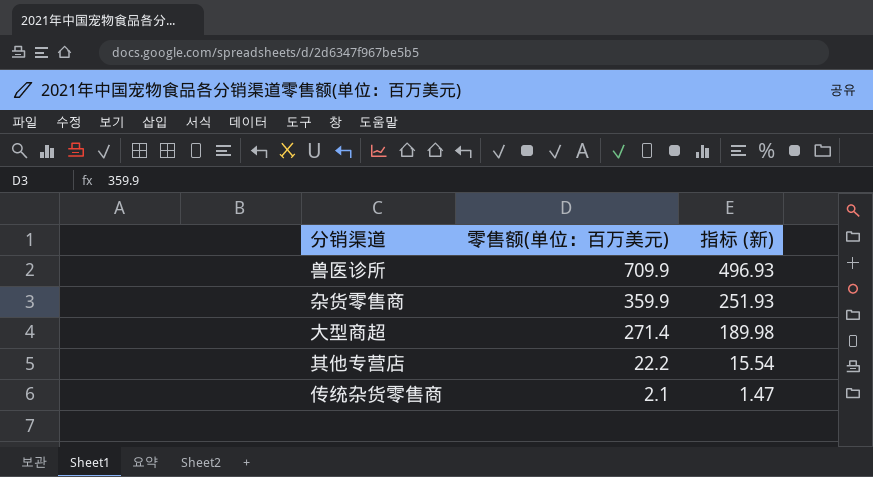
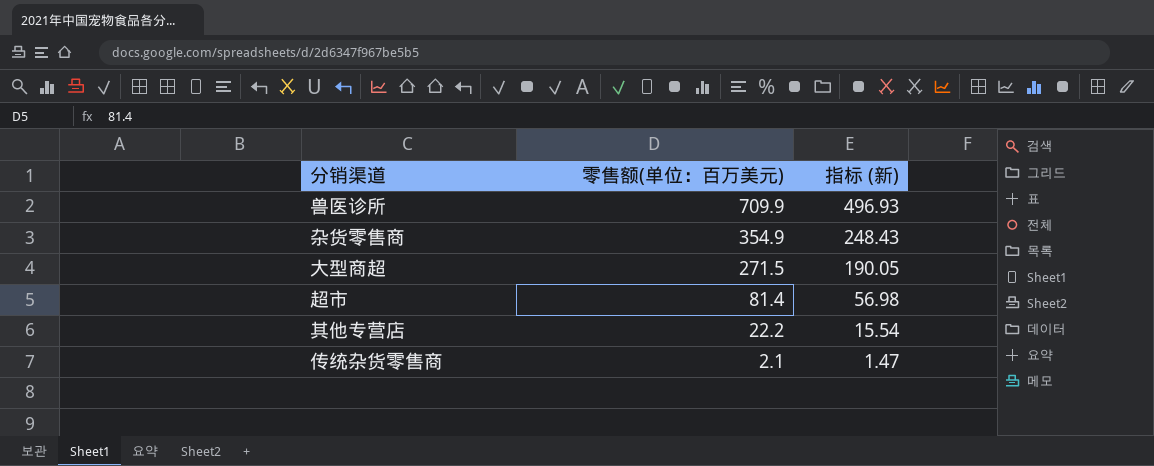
杂货零售商 | 零售额(单位：百万美元): 359.9 -> 354.9
杂货零售商 | 指标 (新): 251.93 -> 248.43
大型商超 | 零售额(单位：百万美元): 271.4 -> 271.5
大型商超 | 指标 (新): 189.98 -> 190.05
row 超市: none -> 81.4 | 56.98

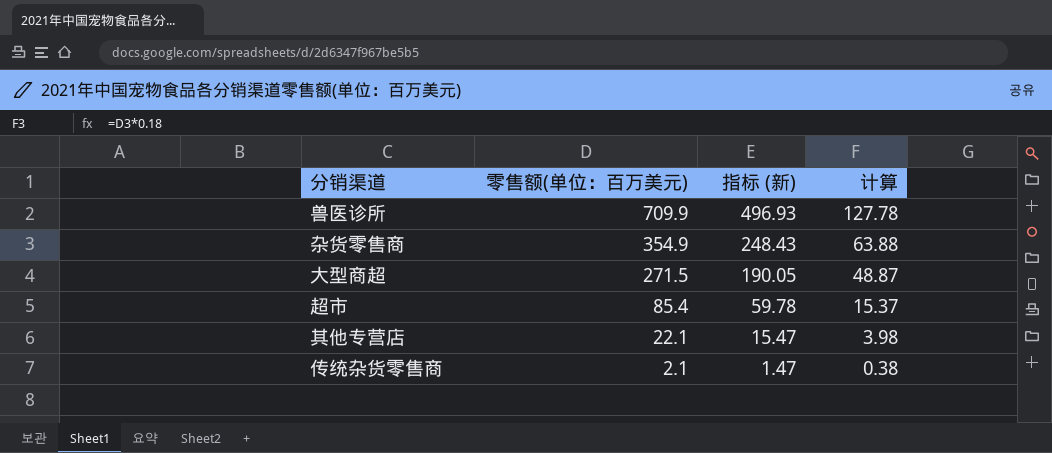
column 计算 | formula: none -> [零售额(单位：百万美元)] * 0.18
超市 | 零售额(单位：百万美元): 81.4 -> 85.4
超市 | 指标 (新): 56.98 -> 59.78
其他专营店 | 零售额(单位：百万美元): 22.2 -> 22.1
其他专营店 | 指标 (新): 15.54 -> 15.47

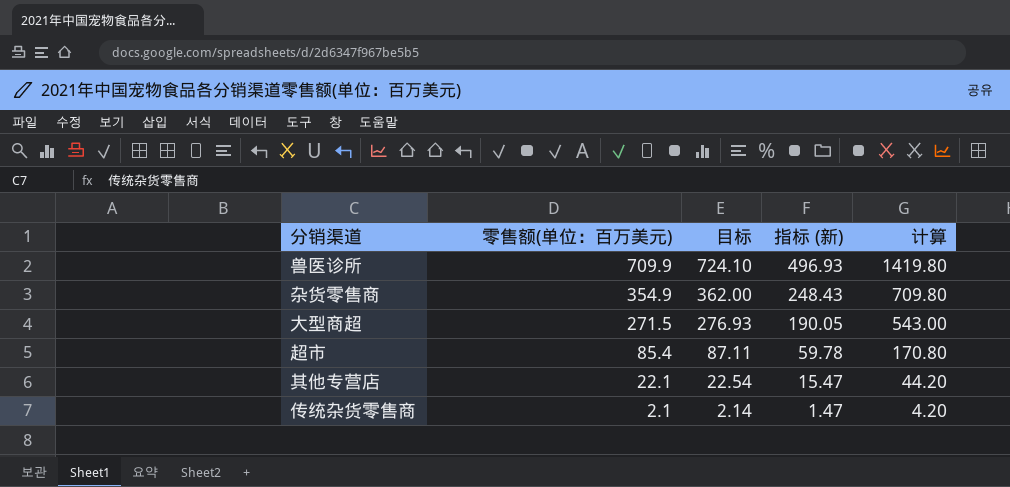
column 目标 | formula: none -> [零售额(单位：百万美元)] * 1.02
column 计算 | formula: [零售额(单位：百万美元)] * 0.18 -> [零售额(单位：百万美元)] * 2

